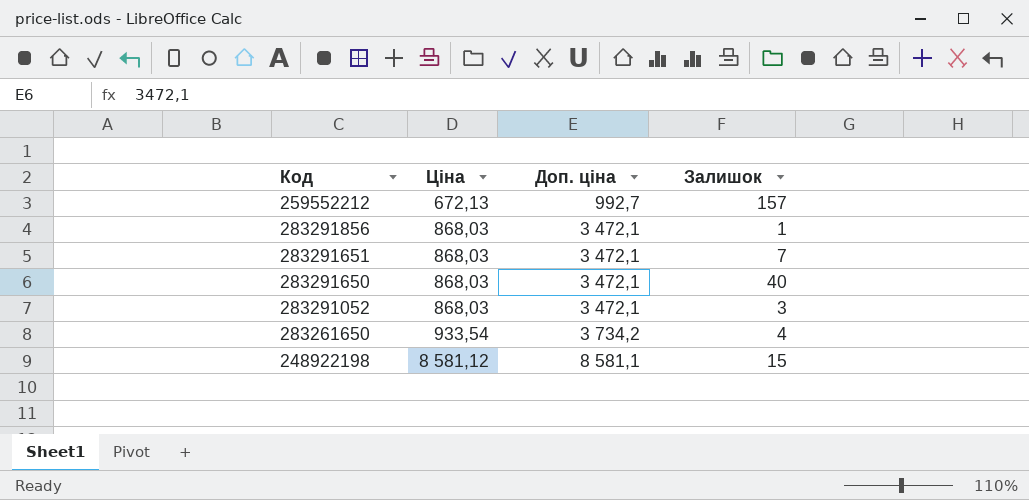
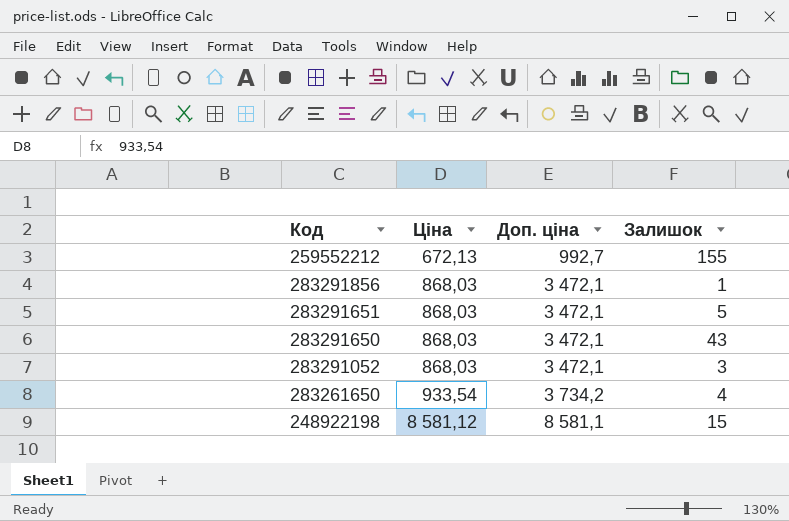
259552212 | Залишок: 157 -> 155
283291651 | Залишок: 7 -> 5
283291650 | Залишок: 40 -> 43

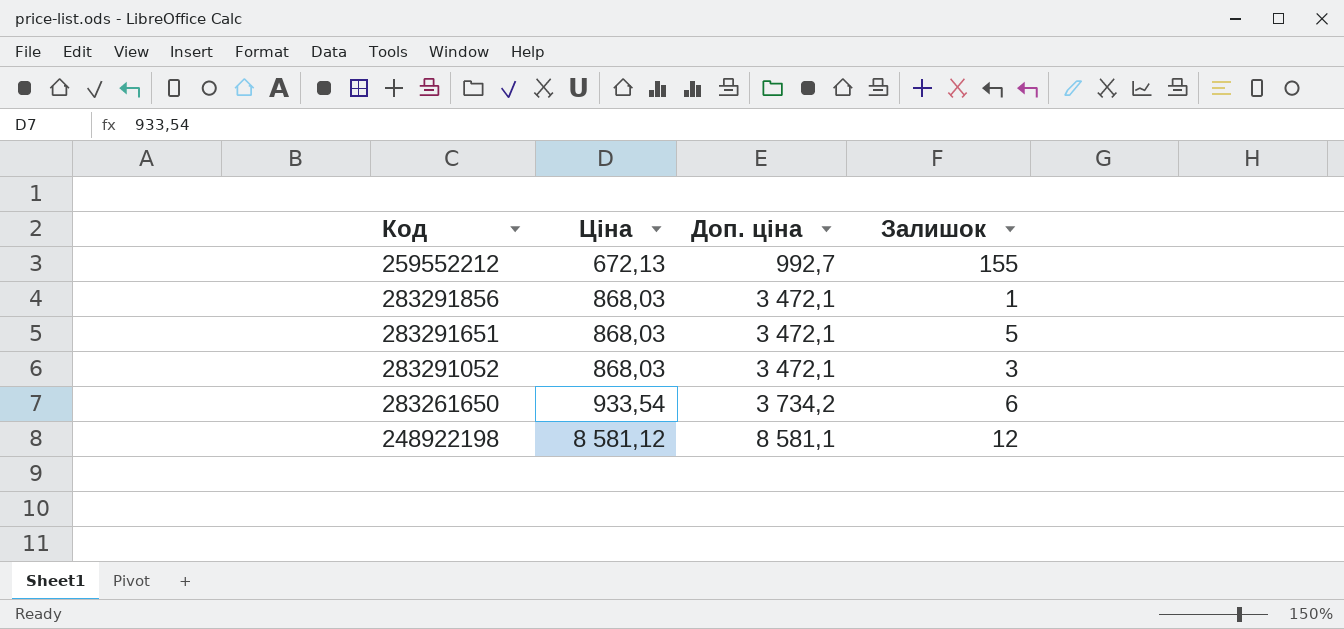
row 283291650: 868,03 | 3 472,1 | 43 -> none
283261650 | Залишок: 4 -> 6
248922198 | Залишок: 15 -> 12

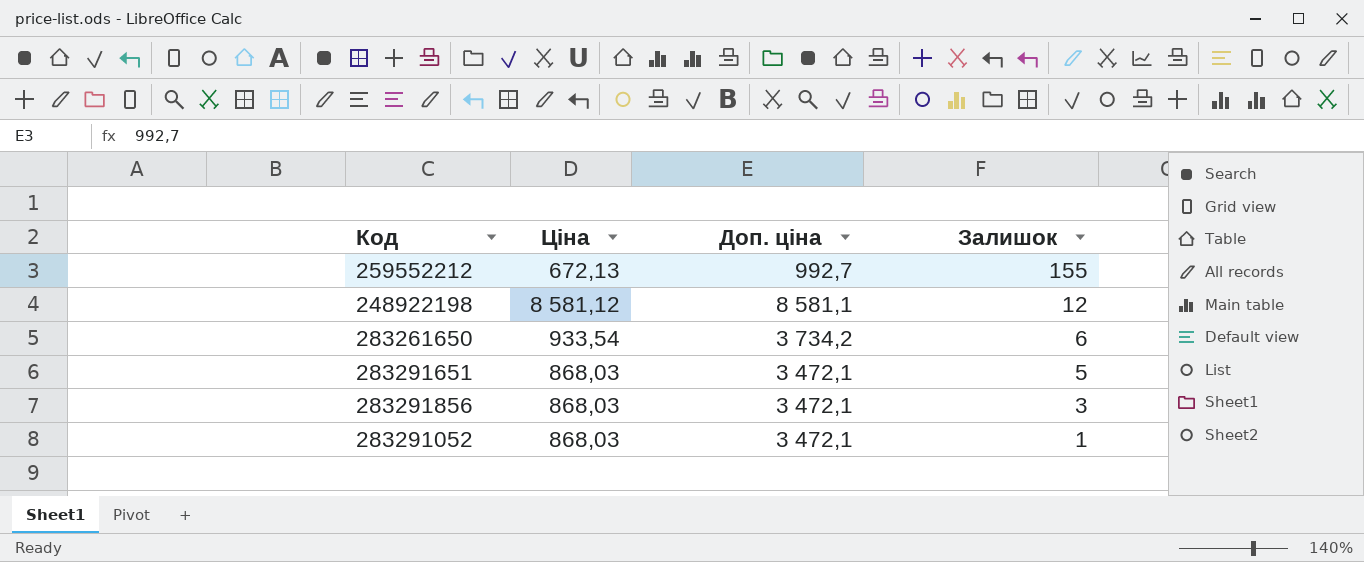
row order: Ціна ascending -> Залишок descending
283291856 | Залишок: 1 -> 3
283291052 | Залишок: 3 -> 1

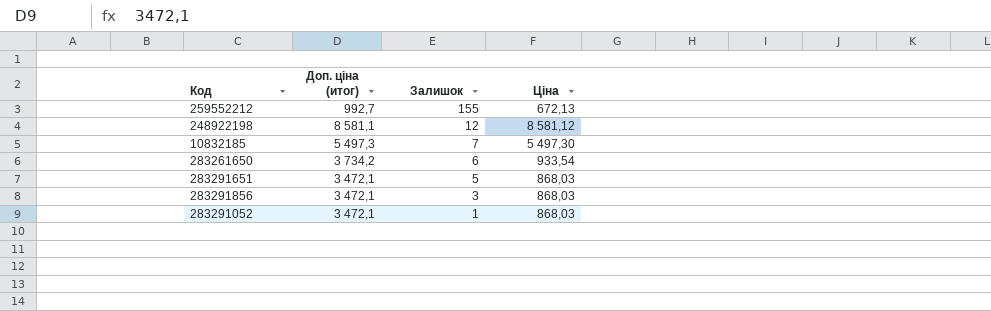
column name: Доп. ціна -> Доп. ціна (итог)
column Ціна | position: 2 -> 4
row 10832185: none -> 5 497,3 | 7 | 5 497,30

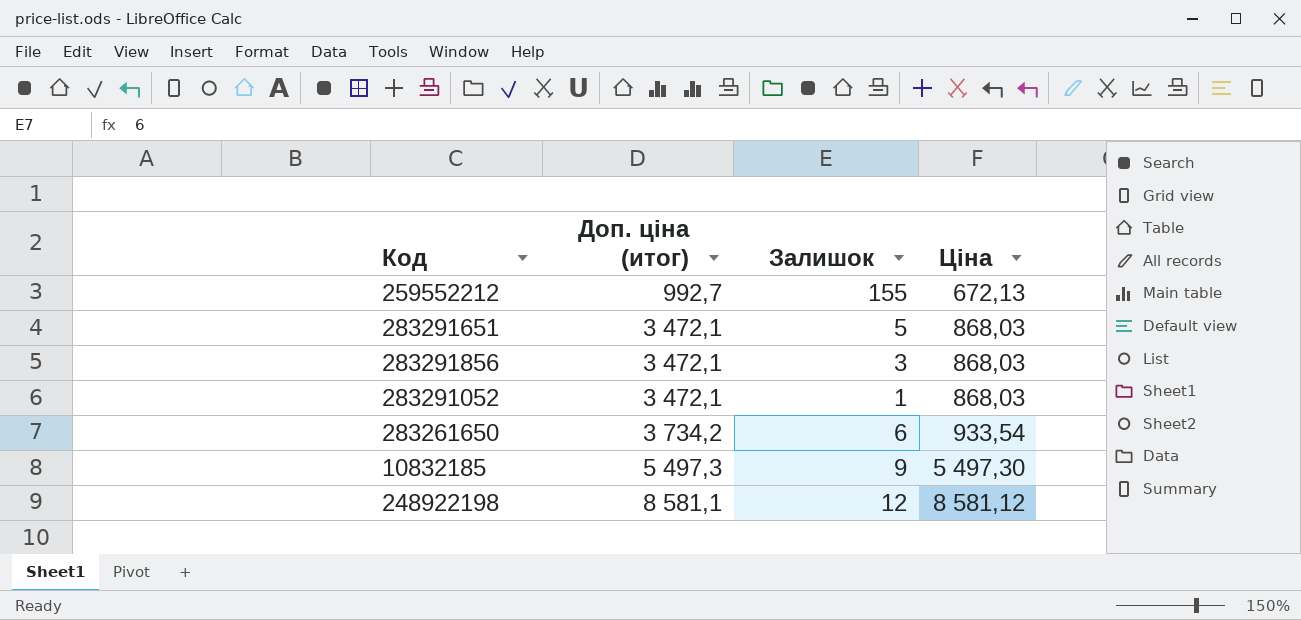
row order: Залишок descending -> Доп. ціна (итог) ascending
10832185 | Залишок: 7 -> 9

